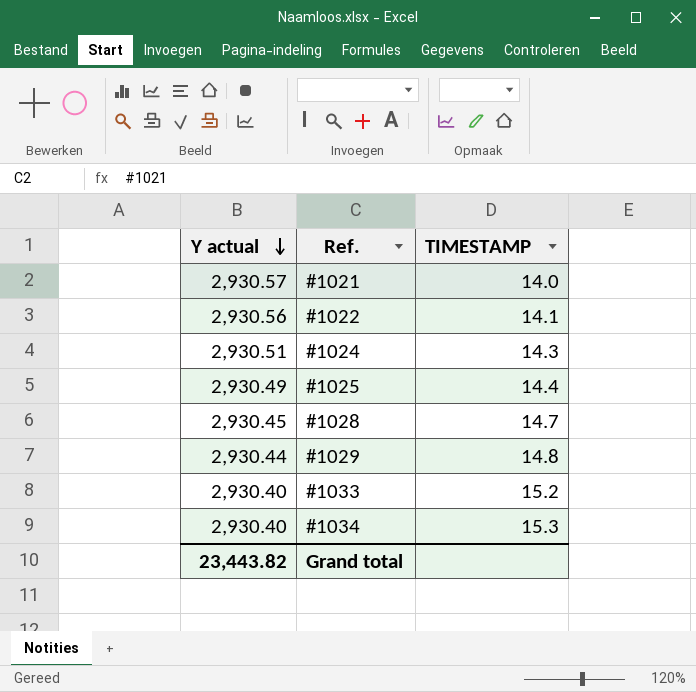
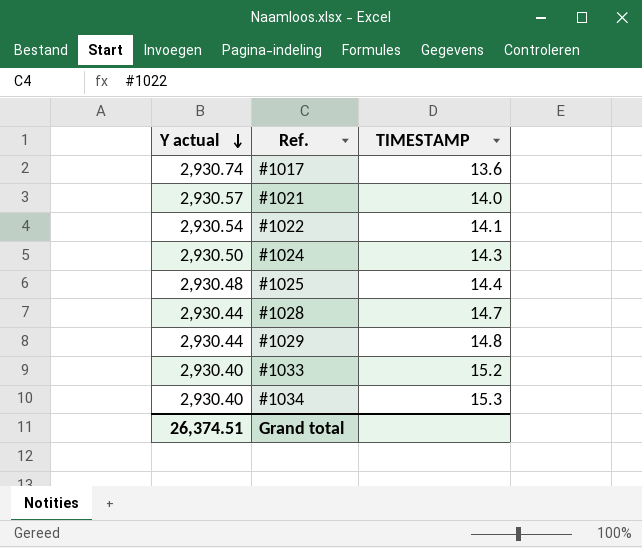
row #1017: none -> 2,930.74 | 13.6
#1022 | Y actual: 2,930.56 -> 2,930.54
#1024 | Y actual: 2,930.51 -> 2,930.50
#1025 | Y actual: 2,930.49 -> 2,930.48
#1028 | Y actual: 2,930.45 -> 2,930.44
Grand total | Y actual: 23,443.82 -> 26,374.51

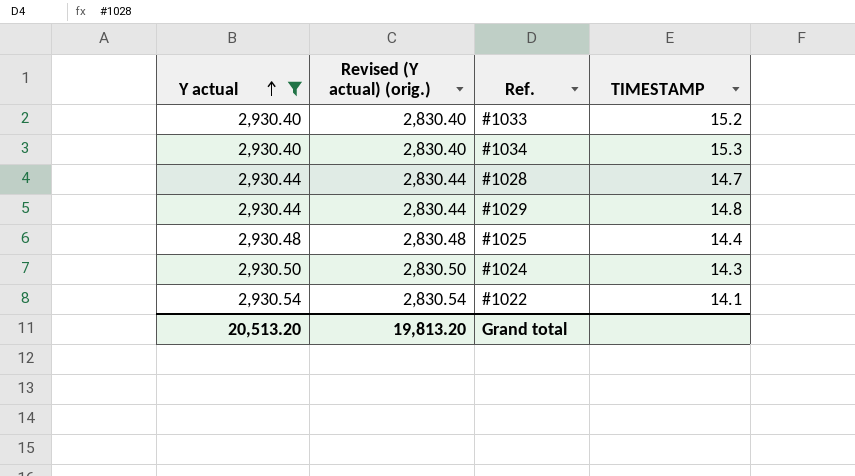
filter: none -> Y actual <= 2,930.54
row order: Y actual descending -> Y actual ascending
column Revised (Y actual) (orig.) | formula: none -> [Y actual] - 100
Grand total | Y actual: 26,374.51 -> 20,513.20

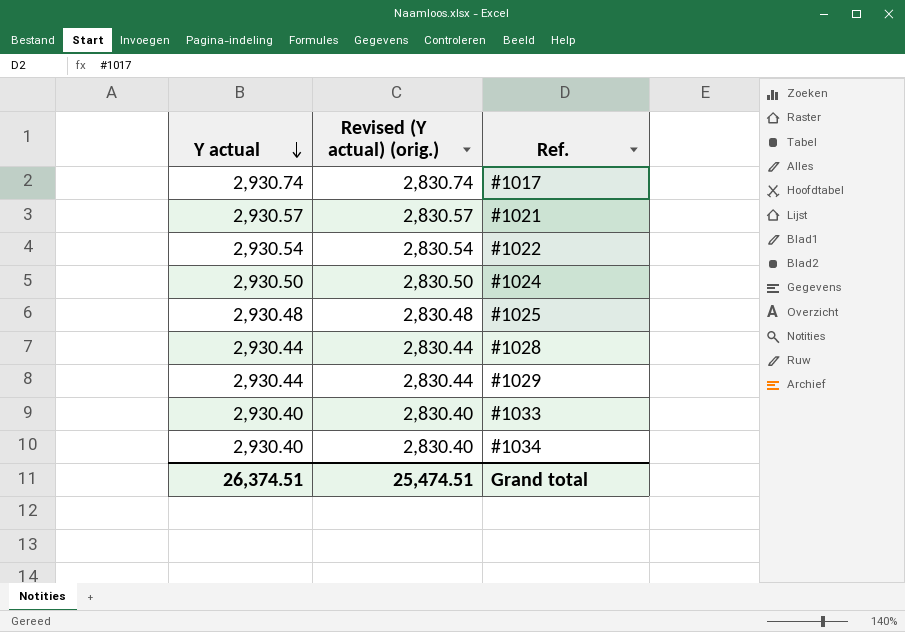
filter: Y actual <= 2,930.54 -> none
row order: Y actual ascending -> Y actual descending
column TIMESTAMP | position: 4 -> none
Grand total | Y actual: 20,513.20 -> 26,374.51
Grand total | Revised (Y actual) (orig.): 19,813.20 -> 25,474.51

